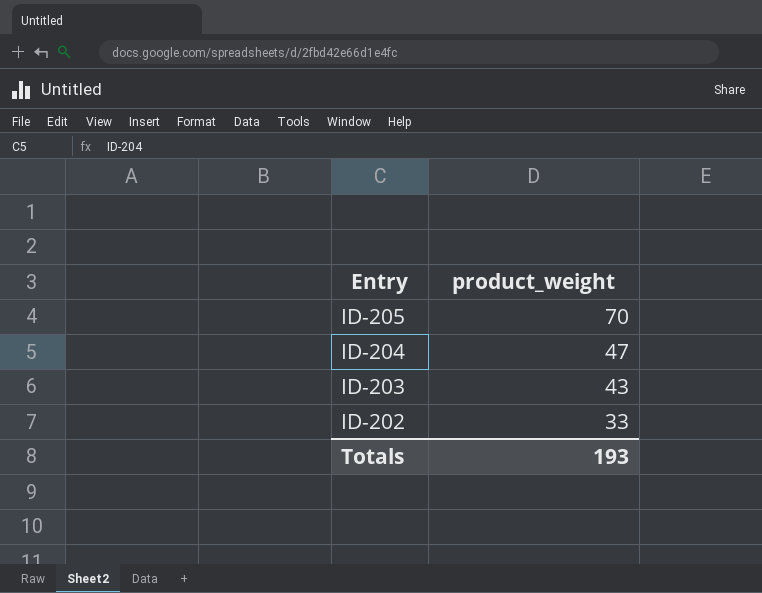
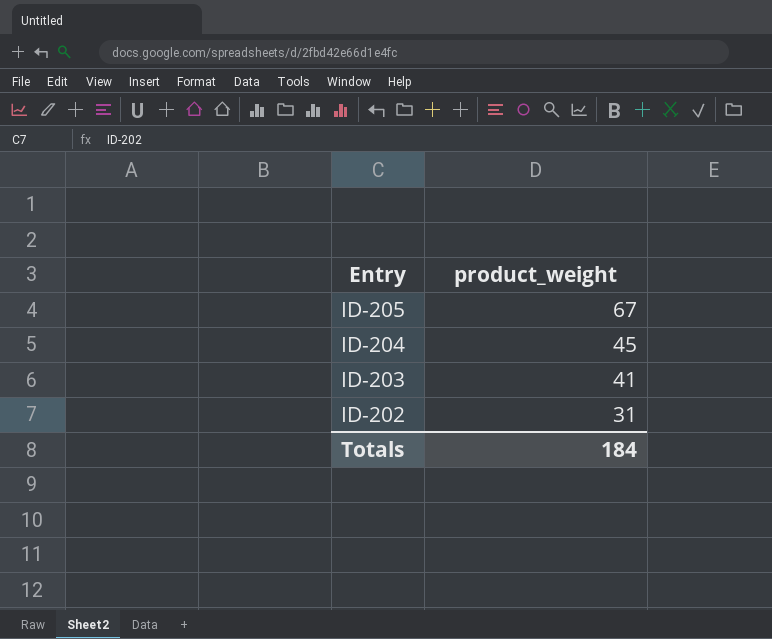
ID-205 | product_weight: 70 -> 67
ID-204 | product_weight: 47 -> 45
ID-203 | product_weight: 43 -> 41
ID-202 | product_weight: 33 -> 31
Totals | product_weight: 193 -> 184

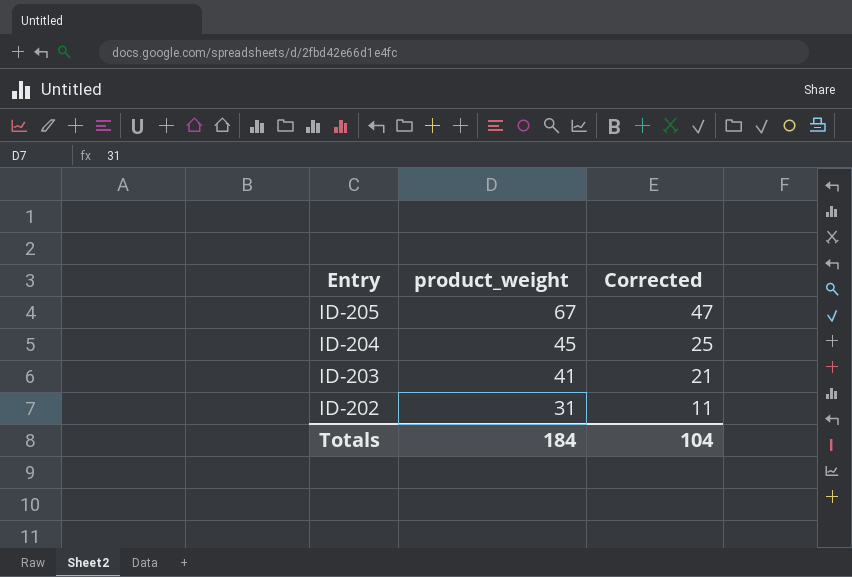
column Corrected | formula: none -> [product_weight] - 20

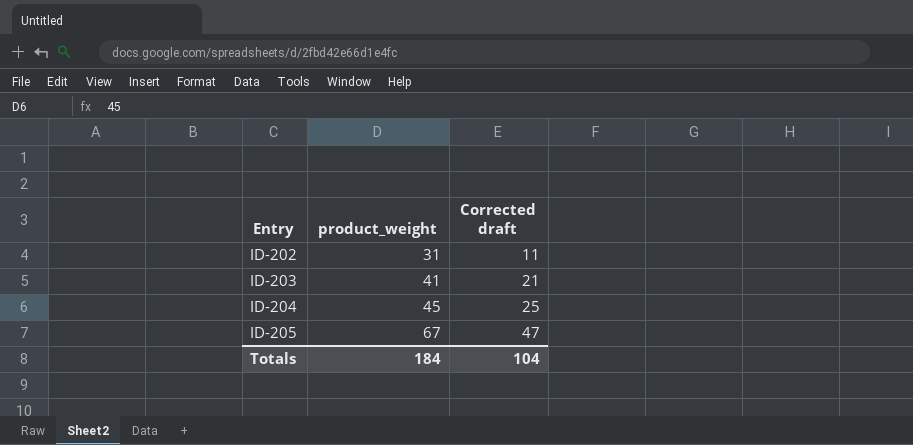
row order: Entry descending -> Entry ascending
column name: Corrected -> Corrected draft

